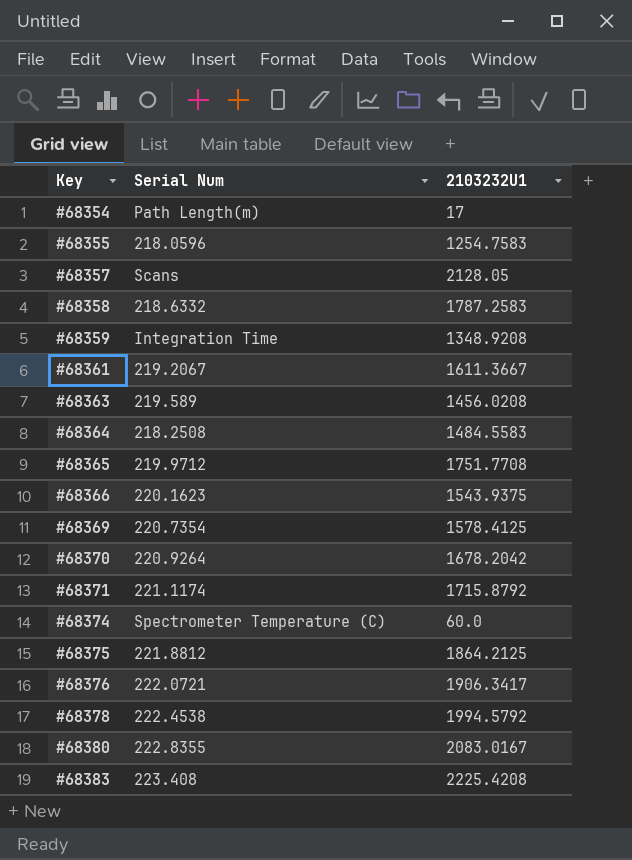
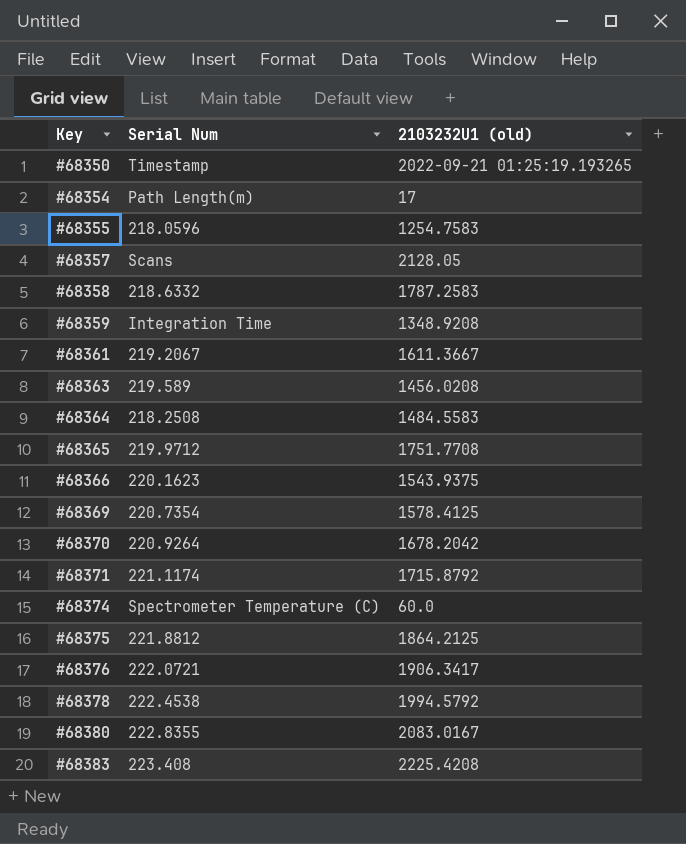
column name: 2103232U1 -> 2103232U1 (old)
row #68350: none -> Timestamp | 2022-09-21 01:25:19.193265

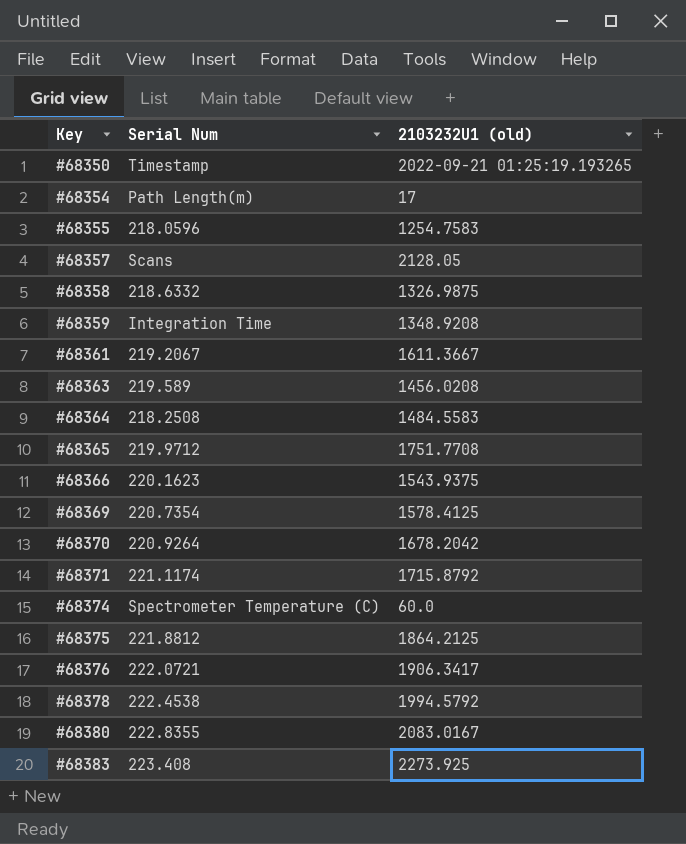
#68358 | 2103232U1 (old): 1787.2583 -> 1326.9875
#68383 | 2103232U1 (old): 2225.4208 -> 2273.925

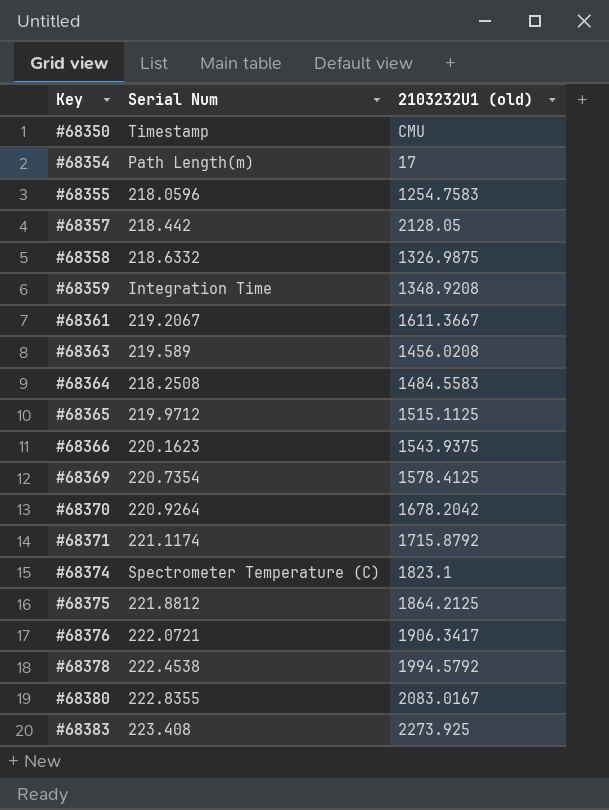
#68350 | 2103232U1 (old): 2022-09-21 01:25:19.193265 -> CMU
#68357 | Serial Num: Scans -> 218.442
#68365 | 2103232U1 (old): 1751.7708 -> 1515.1125
#68374 | 2103232U1 (old): 60.0 -> 1823.1

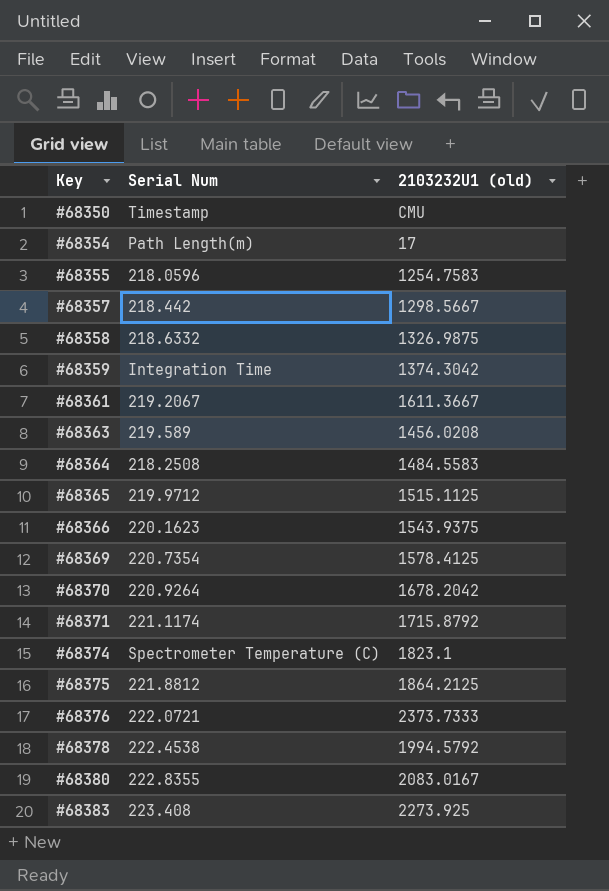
#68357 | 2103232U1 (old): 2128.05 -> 1298.5667
#68359 | 2103232U1 (old): 1348.9208 -> 1374.3042
#68376 | 2103232U1 (old): 1906.3417 -> 2373.7333

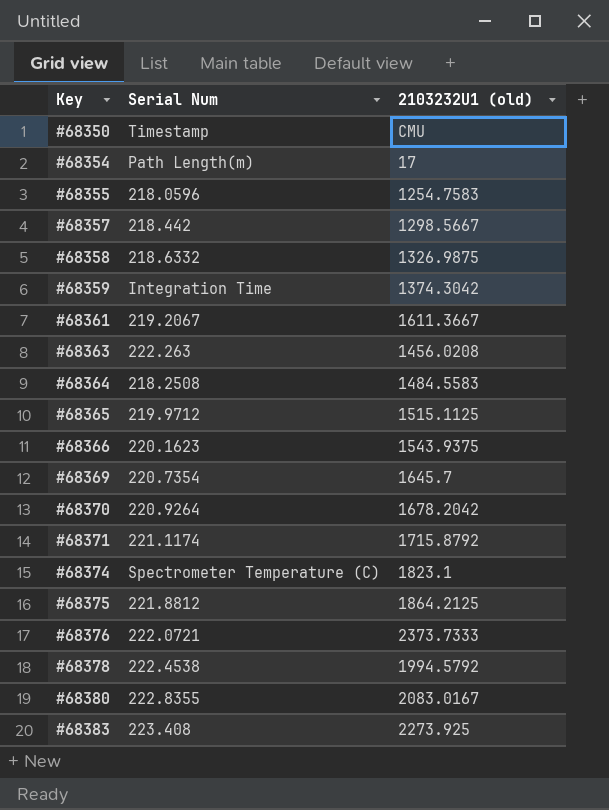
#68363 | Serial Num: 219.589 -> 222.263
#68369 | 2103232U1 (old): 1578.4125 -> 1645.7

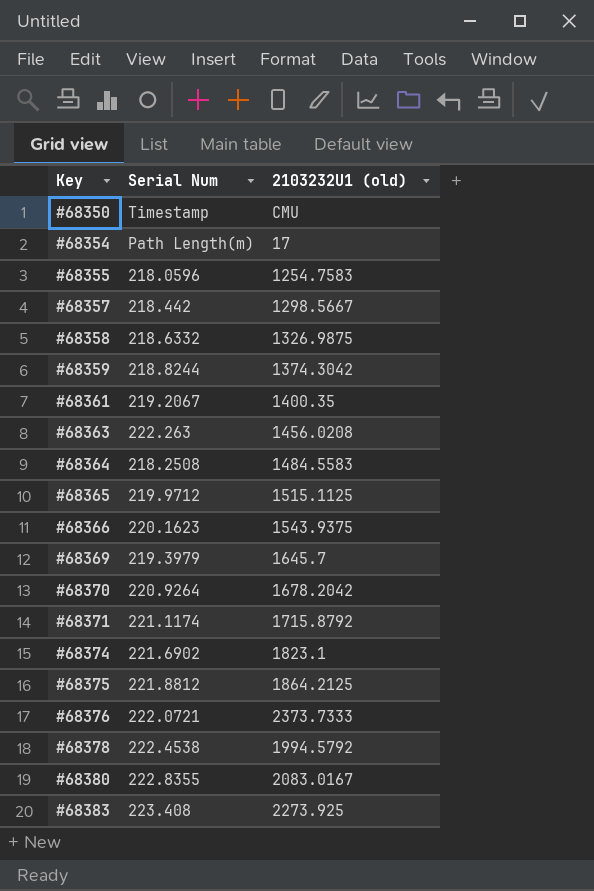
#68359 | Serial Num: Integration Time -> 218.8244
#68361 | 2103232U1 (old): 1611.3667 -> 1400.35
#68369 | Serial Num: 220.7354 -> 219.3979
#68374 | Serial Num: Spectrometer Temperature (C) -> 221.6902

